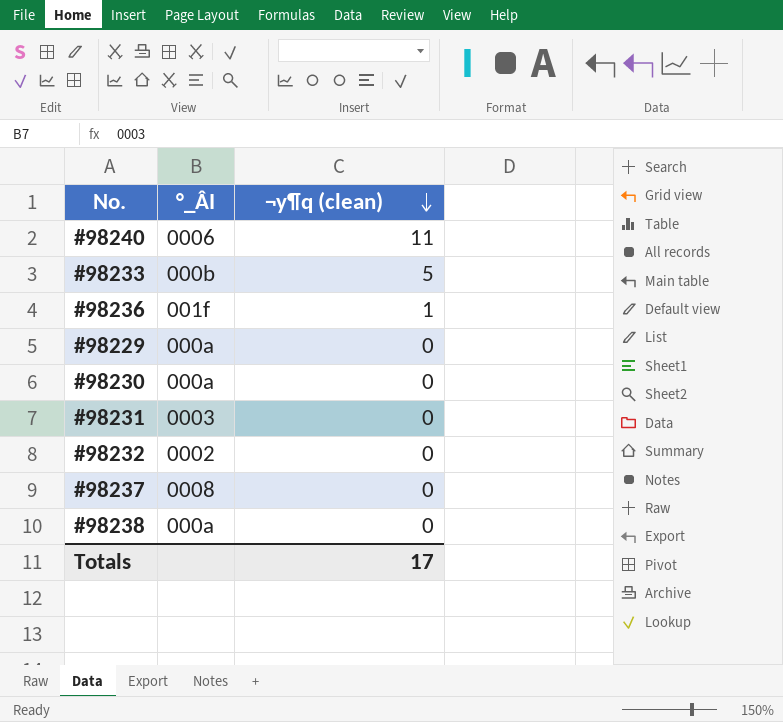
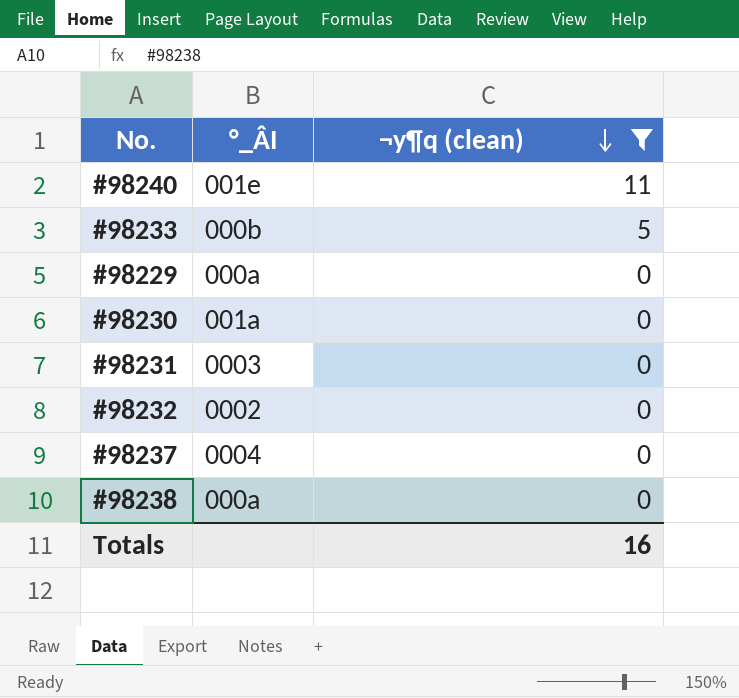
filter: none -> ¬y¶q (clean) != 1
#98240 | °_ÂI: 0006 -> 001e
#98230 | °_ÂI: 000a -> 001a
#98237 | °_ÂI: 0008 -> 0004
Totals | ¬y¶q (clean): 17 -> 16

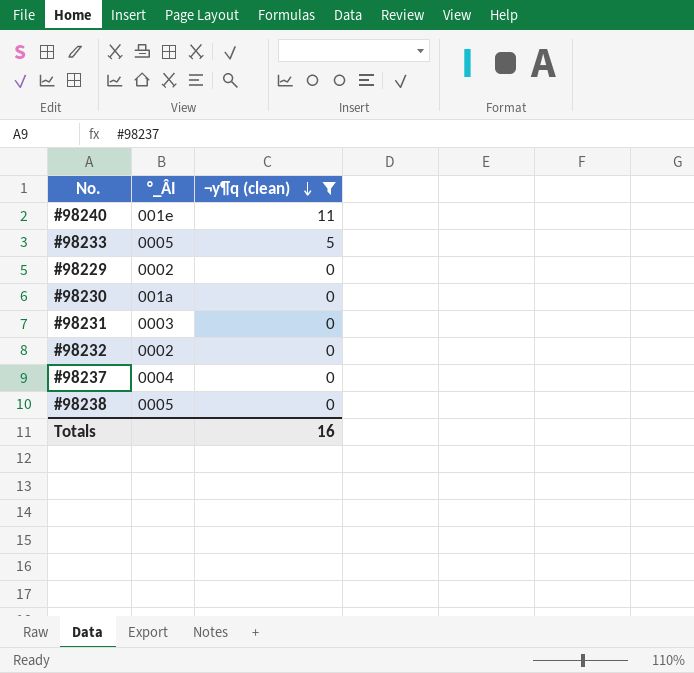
#98233 | °_ÂI: 000b -> 0005
#98229 | °_ÂI: 000a -> 0002
#98238 | °_ÂI: 000a -> 0005

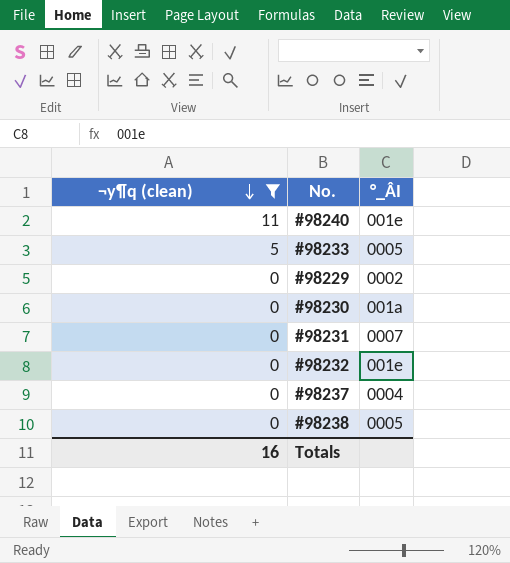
column ¬y¶q (clean) | position: 3 -> 1
#98231 | °_ÂI: 0003 -> 0007
#98232 | °_ÂI: 0002 -> 001e

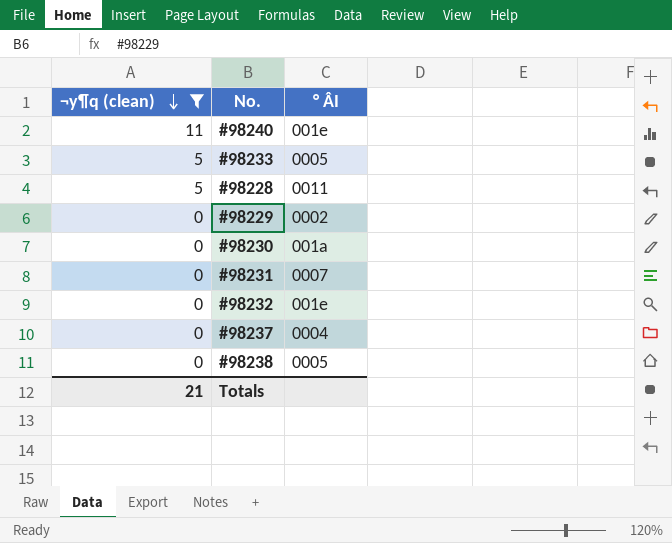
column name: °_ÂI -> ° ÂI
row #98228: none -> 5 | 0011
Totals | ¬y¶q (clean): 16 -> 21

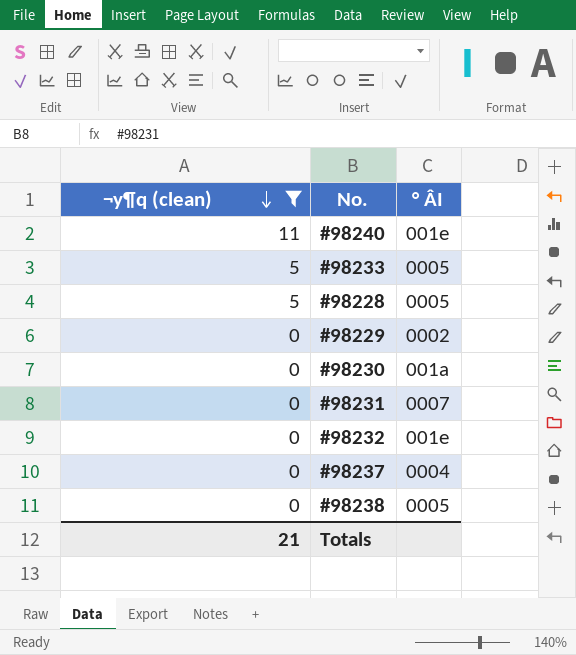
#98228 | ° ÂI: 0011 -> 0005

